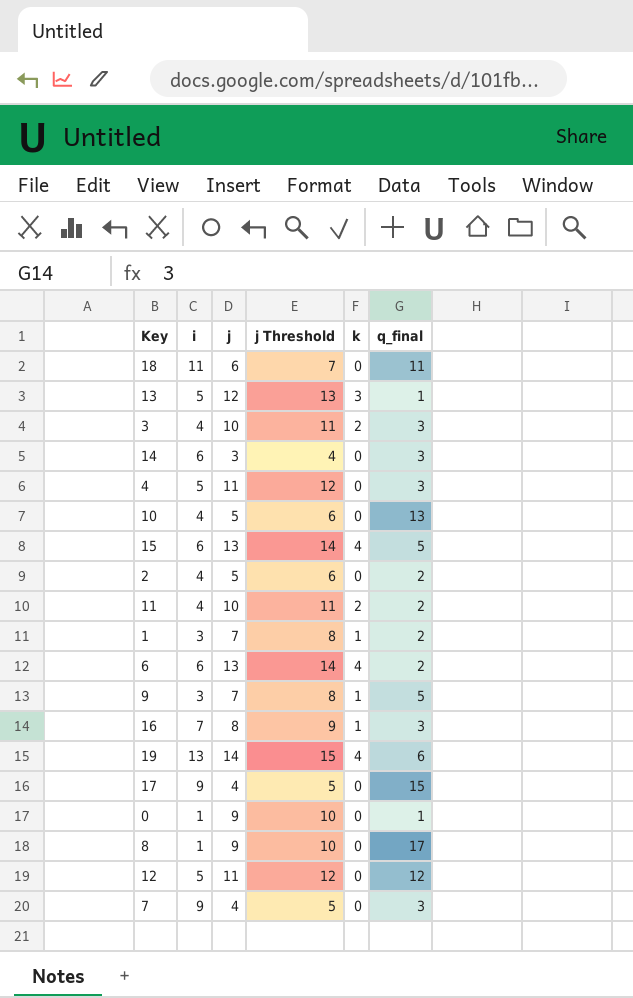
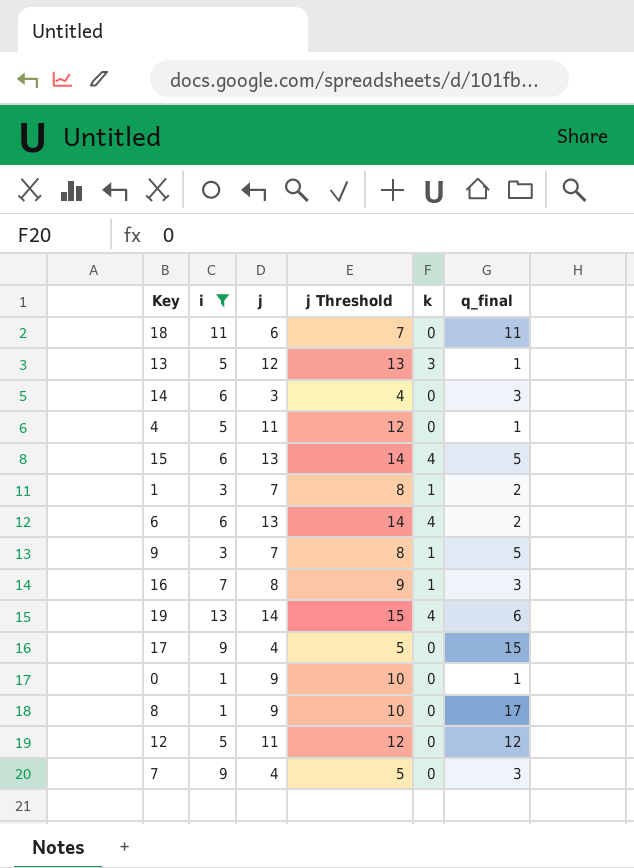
filter: none -> i != 4
4 | q_final: 3 -> 1

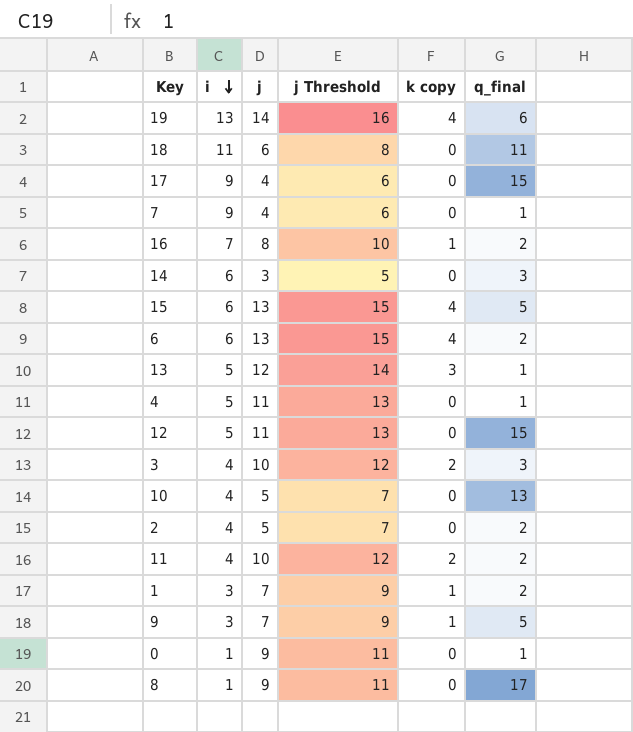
filter: i != 4 -> none
row order: none -> i descending
column j Threshold | formula: [j] + 1 -> [j] + 2
column name: k -> k copy
7 | q_final: 3 -> 1
16 | q_final: 3 -> 2
12 | q_final: 12 -> 15

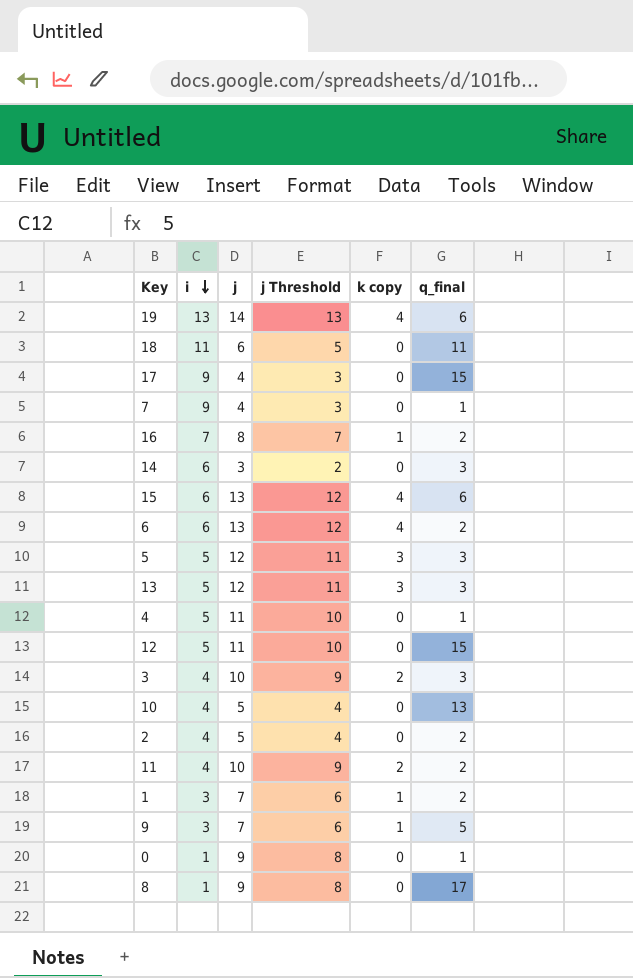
column j Threshold | formula: [j] + 2 -> [j] - 1
15 | q_final: 5 -> 6
row 5: none -> 5 | 12 | 11 | 3 | 3
13 | q_final: 1 -> 3

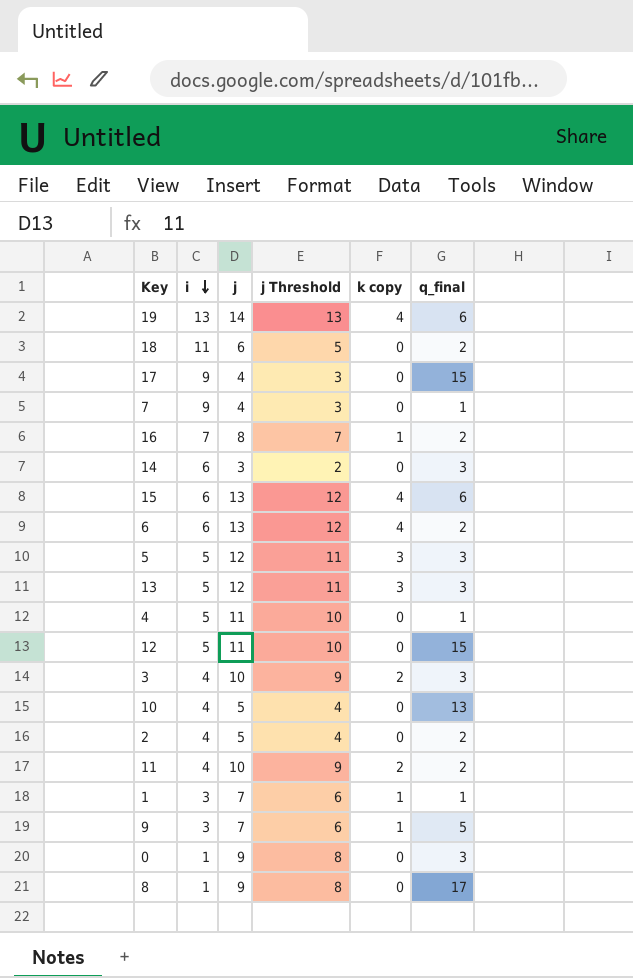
18 | q_final: 11 -> 2
1 | q_final: 2 -> 1
0 | q_final: 1 -> 3

